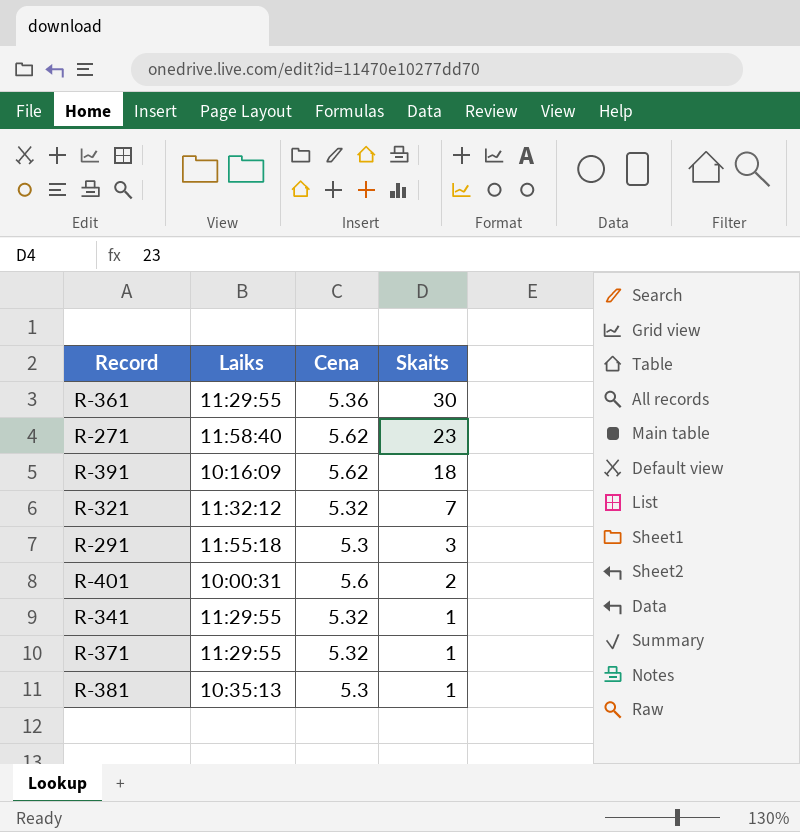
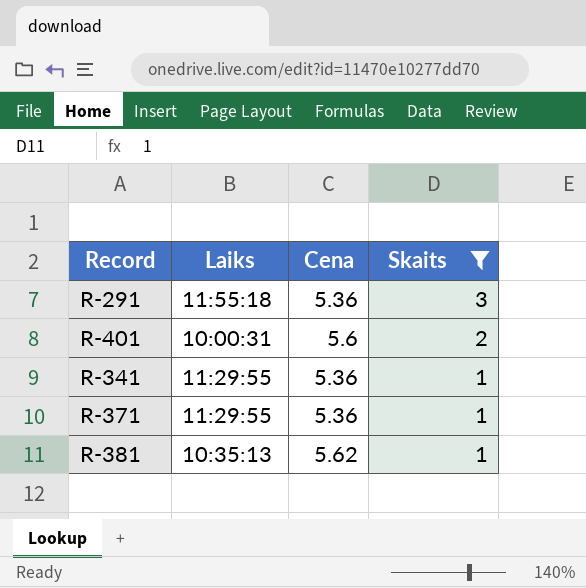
filter: none -> Skaits <= 3
R-291 | Cena: 5.3 -> 5.36
R-341 | Cena: 5.32 -> 5.36
R-371 | Cena: 5.32 -> 5.36
R-381 | Cena: 5.3 -> 5.62

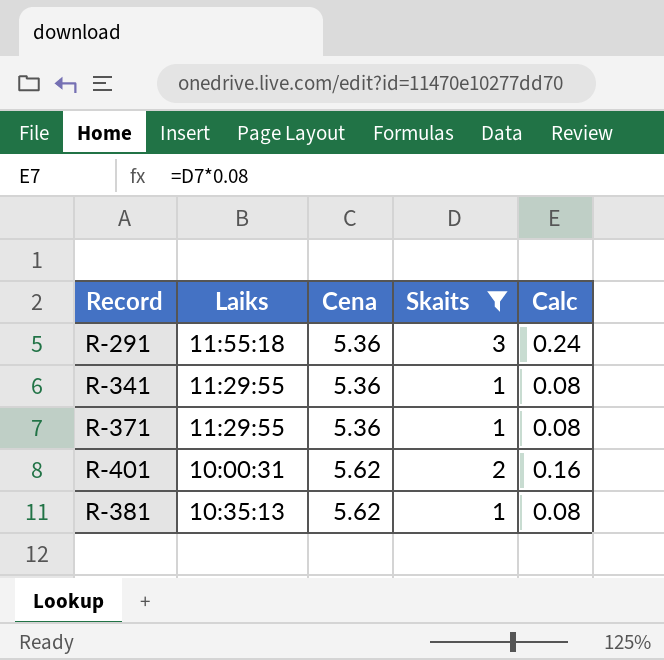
row order: Skaits descending -> Cena ascending
column Calc | formula: none -> [Skaits] * 0.08
R-401 | Cena: 5.6 -> 5.62

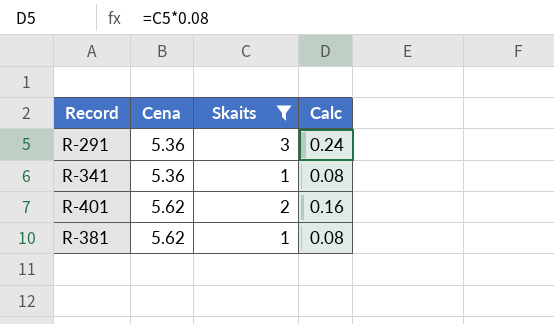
column Laiks | position: 2 -> none
row R-371: 11:29:55 | 5.36 | 1 | 0.08 -> none

